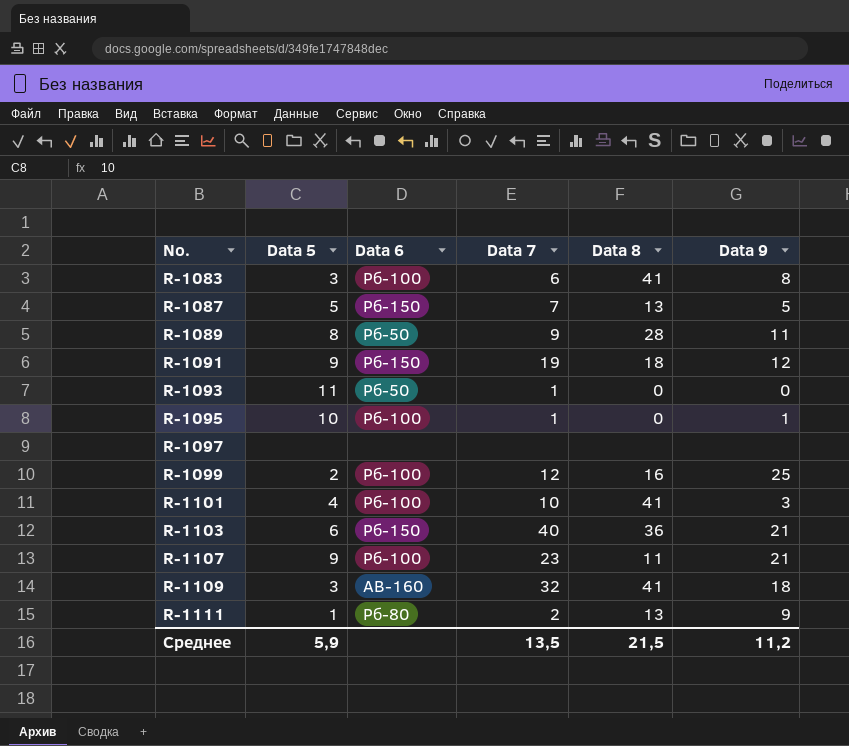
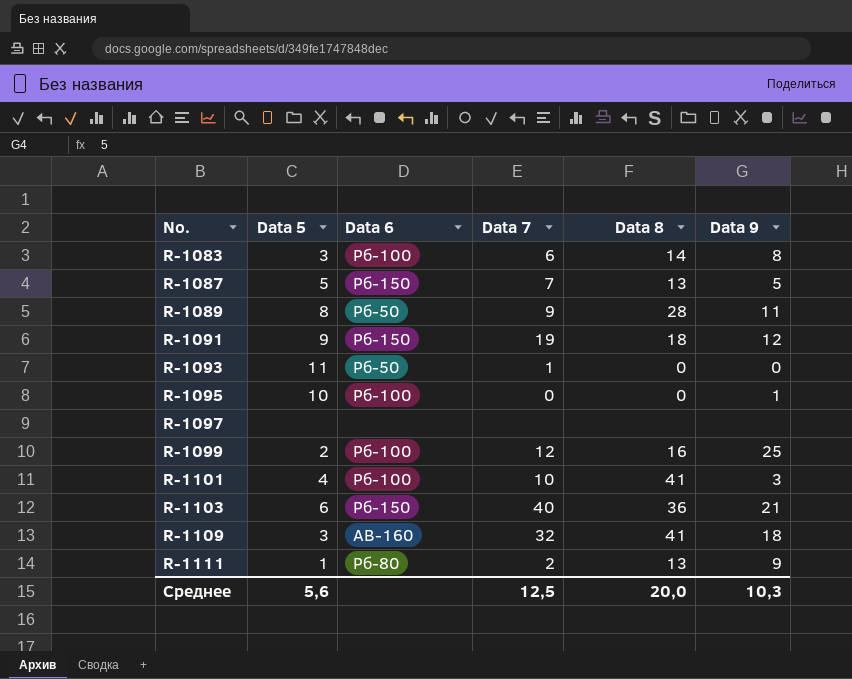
row R-1107: 9 | Рб-100 | 23 | 11 | 21 -> none
R-1083 | Data 8: 41 -> 14
R-1095 | Data 7: 1 -> 0
Среднее | Data 5: 5,9 -> 5,6
Среднее | Data 7: 13,5 -> 12,5
Среднее | Data 8: 21,5 -> 20,0
Среднее | Data 9: 11,2 -> 10,3

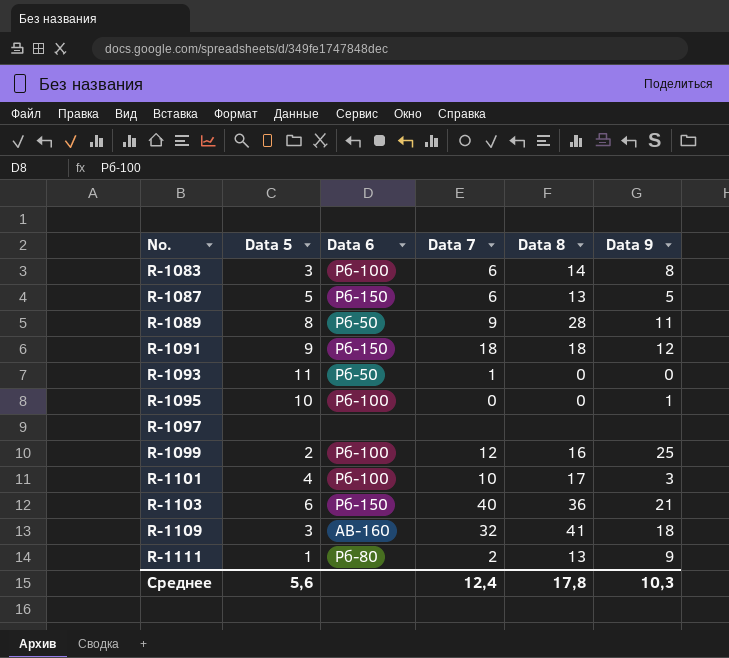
R-1087 | Data 7: 7 -> 6
R-1091 | Data 7: 19 -> 18
R-1101 | Data 8: 41 -> 17
Среднее | Data 7: 12,5 -> 12,4
Среднее | Data 8: 20,0 -> 17,8

